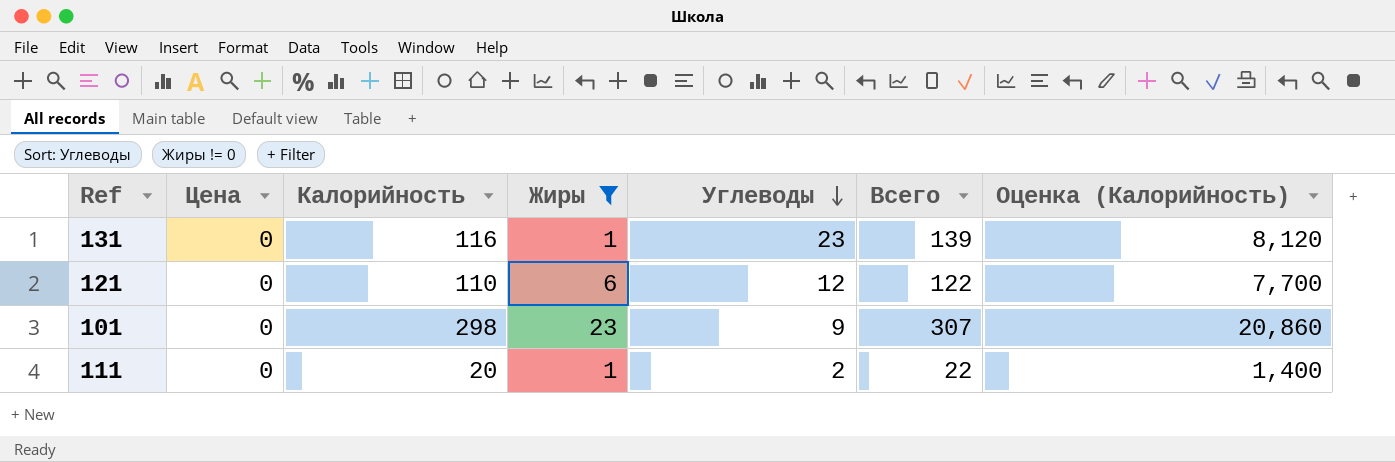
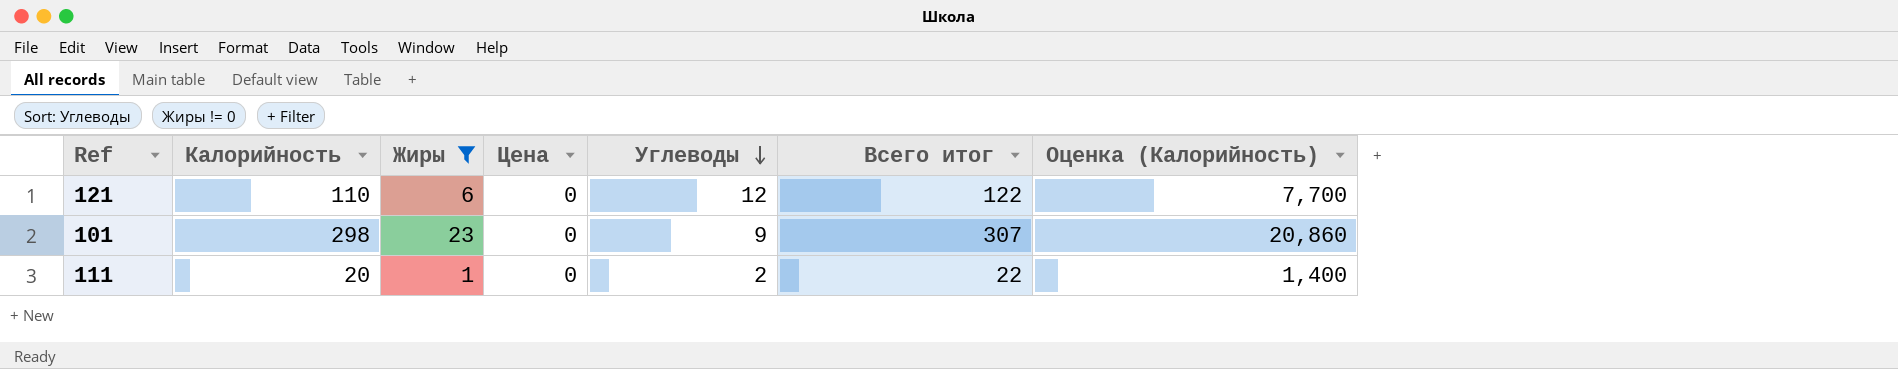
column Цена | position: 2 -> 4
column name: Всего -> Всего итог
row 131: 0 | 116 | 1 | 23 | 139 | 8,120 -> none

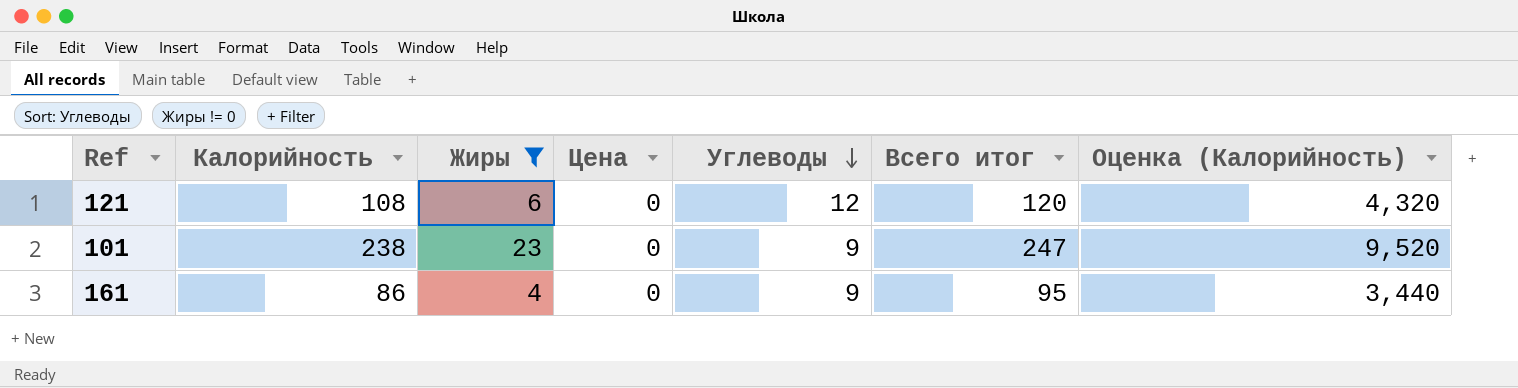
column Оценка (Калорийность) | formula: [Калорийность] * 0,07 -> [Калорийность] * 0,04
row 111: 20 | 1 | 0 | 2 | 22 | 1,400 -> none
121 | Калорийность: 110 -> 108
121 | Всего итог: 122 -> 120
101 | Калорийность: 298 -> 238
101 | Всего итог: 307 -> 247
row 161: none -> 86 | 4 | 0 | 9 | 95 | 3,440

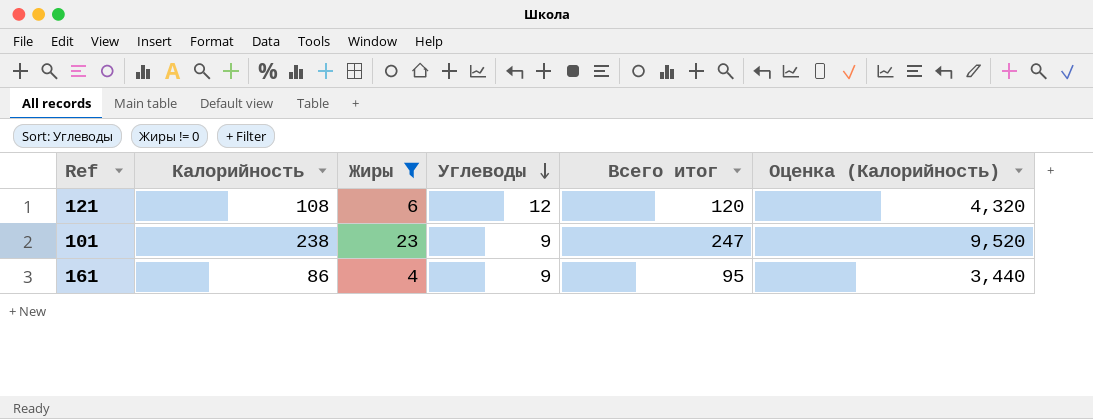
column Цена | position: 4 -> none

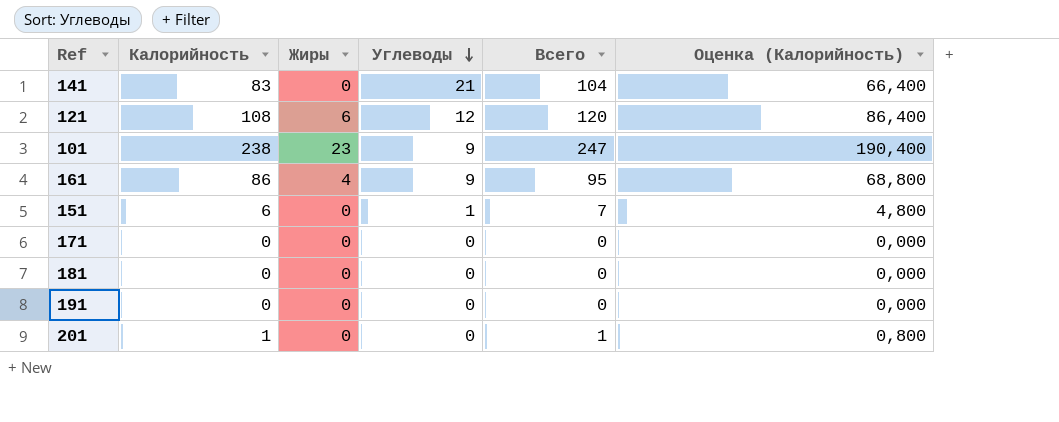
filter: Жиры != 0 -> none
column name: Всего итог -> Всего
column Оценка (Калорийность) | formula: [Калорийность] * 0,04 -> [Калорийность] * 0,8

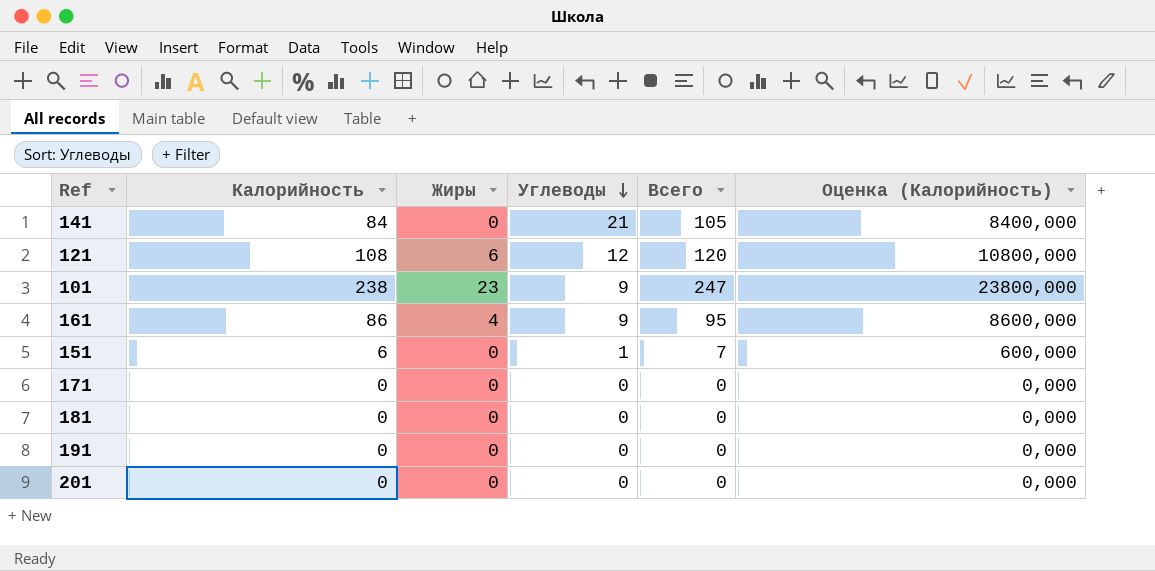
column Оценка (Калорийность) | formula: [Калорийность] * 0,8 -> [Калорийность] * 100
141 | Калорийность: 83 -> 84
141 | Всего: 104 -> 105
201 | Калорийность: 1 -> 0
201 | Всего: 1 -> 0

